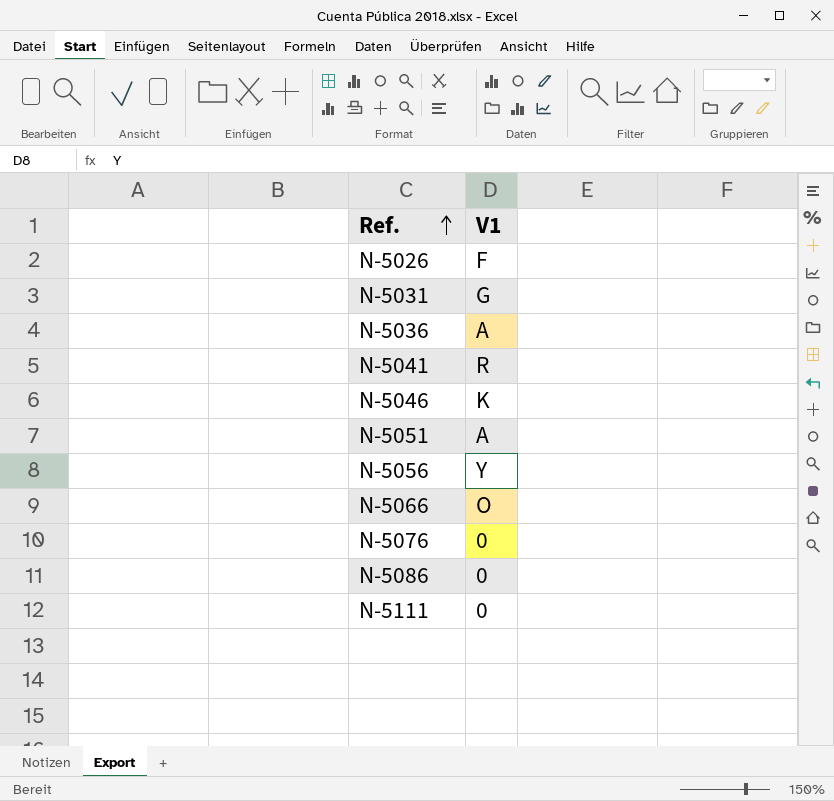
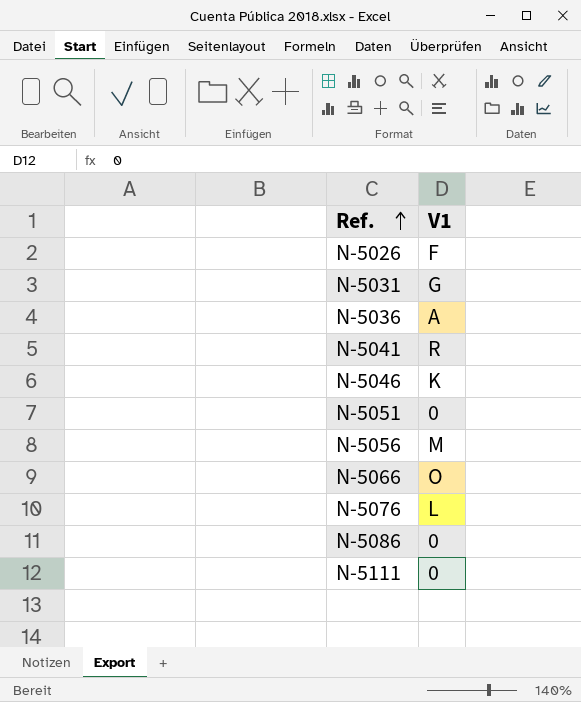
N-5051 | V1: A -> 0
N-5056 | V1: Y -> M
N-5076 | V1: 0 -> L

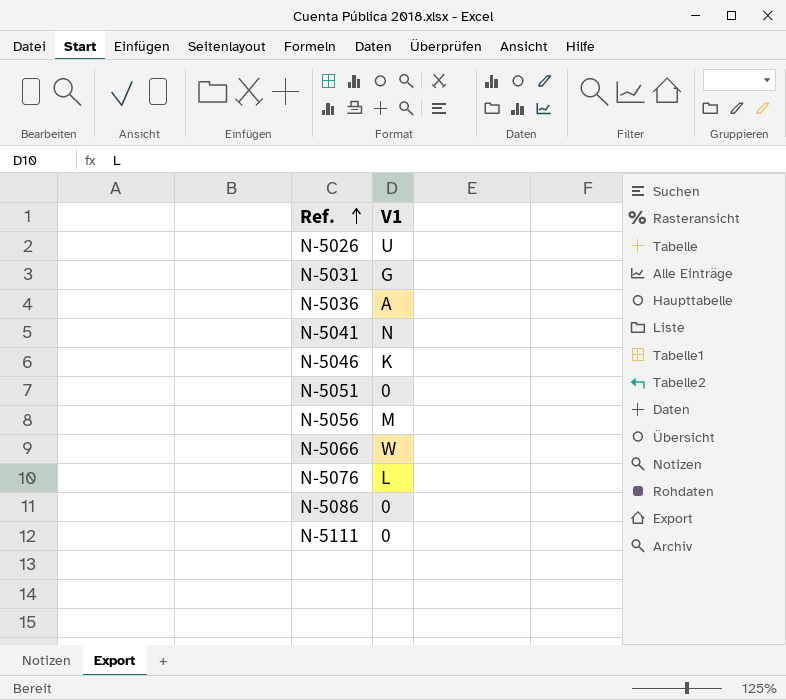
N-5026 | V1: F -> U
N-5041 | V1: R -> N
N-5066 | V1: O -> W

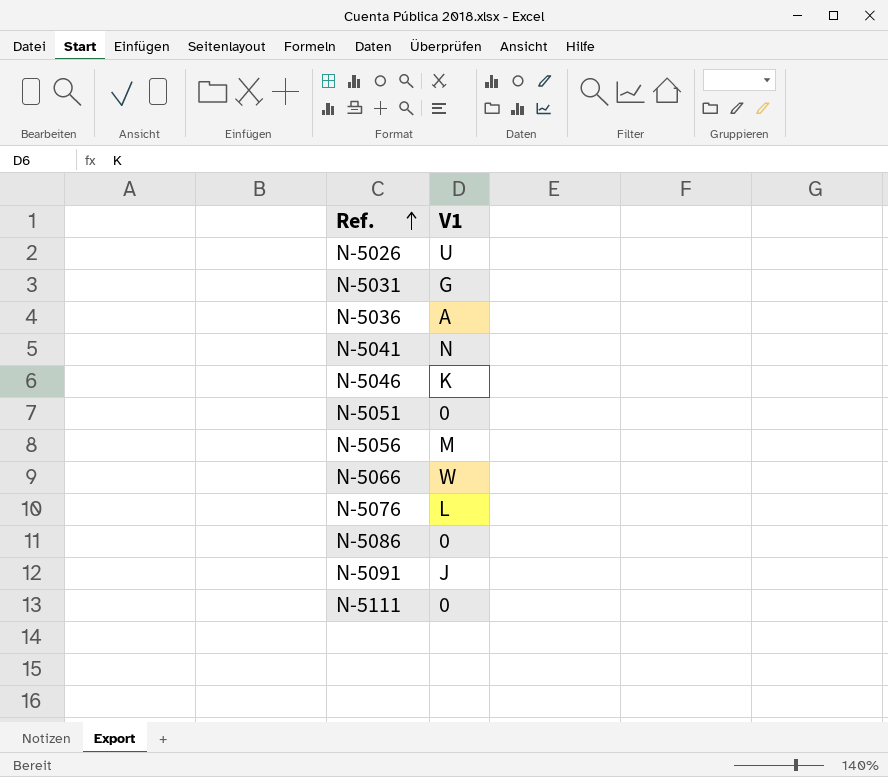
row N-5091: none -> J

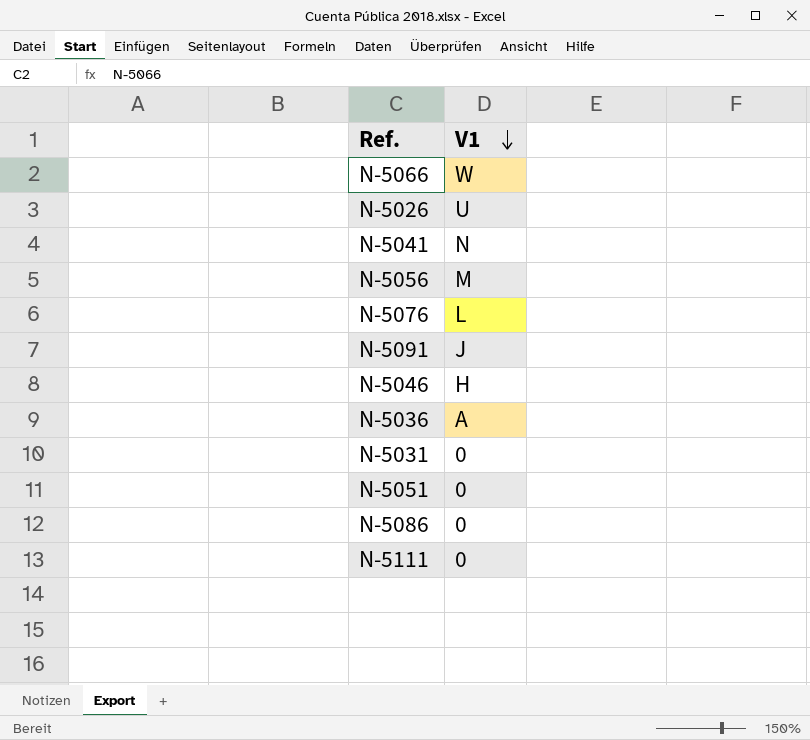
row order: Ref. ascending -> V1 descending
N-5046 | V1: K -> H
N-5031 | V1: G -> 0

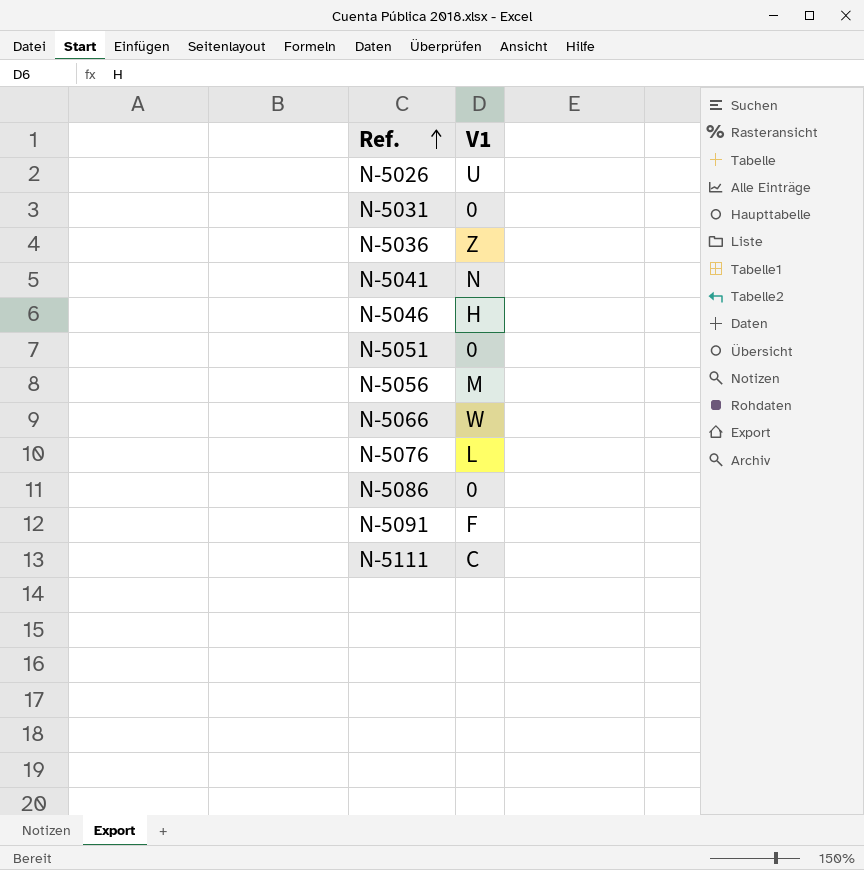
row order: V1 descending -> Ref. ascending
N-5036 | V1: A -> Z
N-5091 | V1: J -> F
N-5111 | V1: 0 -> C

